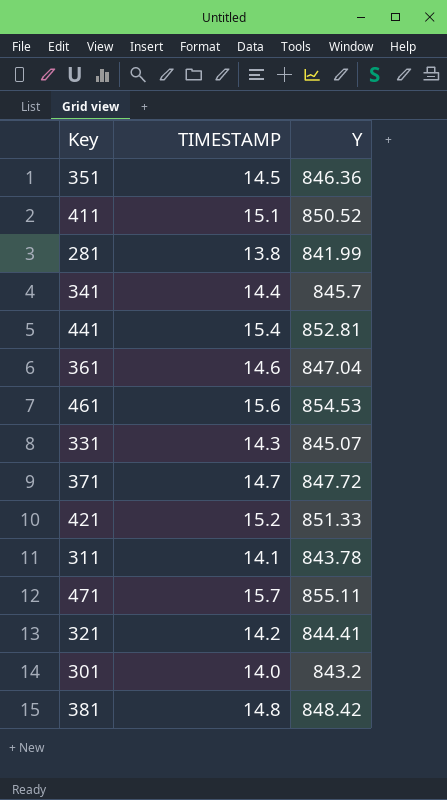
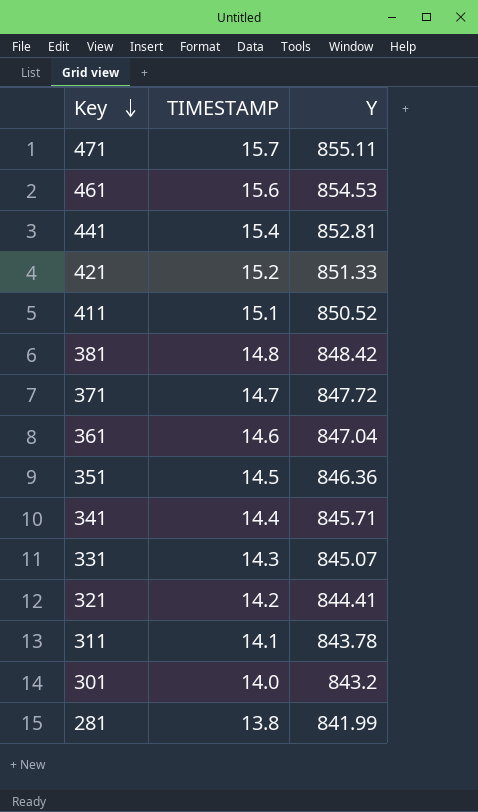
row order: none -> Key descending
341 | Y: 845.7 -> 845.71

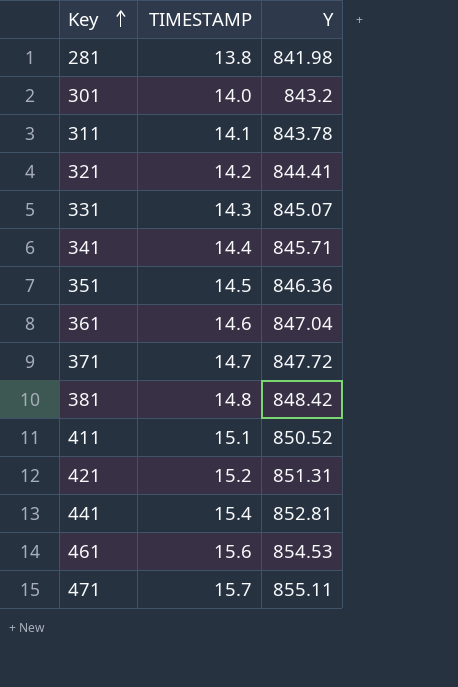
row order: Key descending -> Key ascending
281 | Y: 841.99 -> 841.98
421 | Y: 851.33 -> 851.31

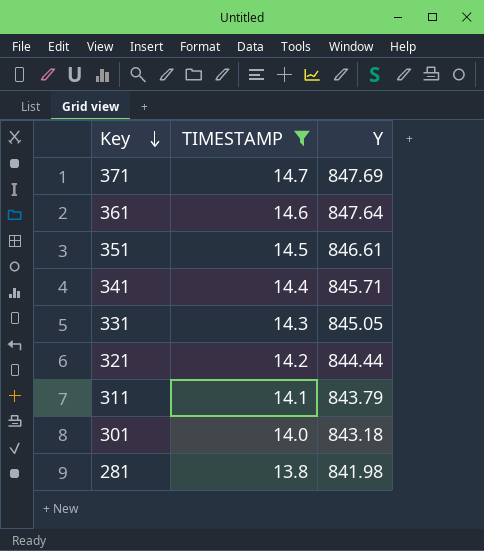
filter: none -> TIMESTAMP <= 14.7
row order: Key ascending -> Key descending
371 | Y: 847.72 -> 847.69
361 | Y: 847.04 -> 847.64
351 | Y: 846.36 -> 846.61
331 | Y: 845.07 -> 845.05
321 | Y: 844.41 -> 844.44
311 | Y: 843.78 -> 843.79
301 | Y: 843.2 -> 843.18

